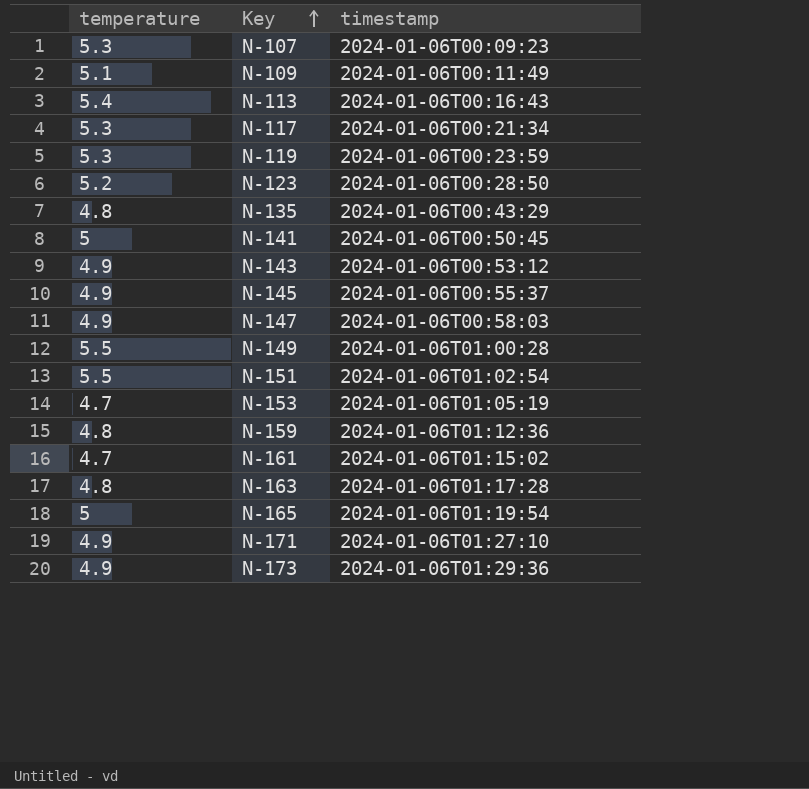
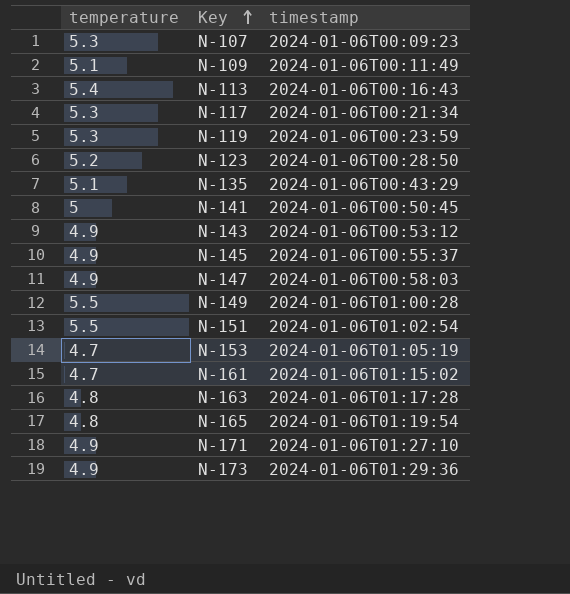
row N-159: 4.8 | 2024-01-06T01:12:36 -> none
N-135 | temperature: 4.8 -> 5.1
N-165 | temperature: 5 -> 4.8

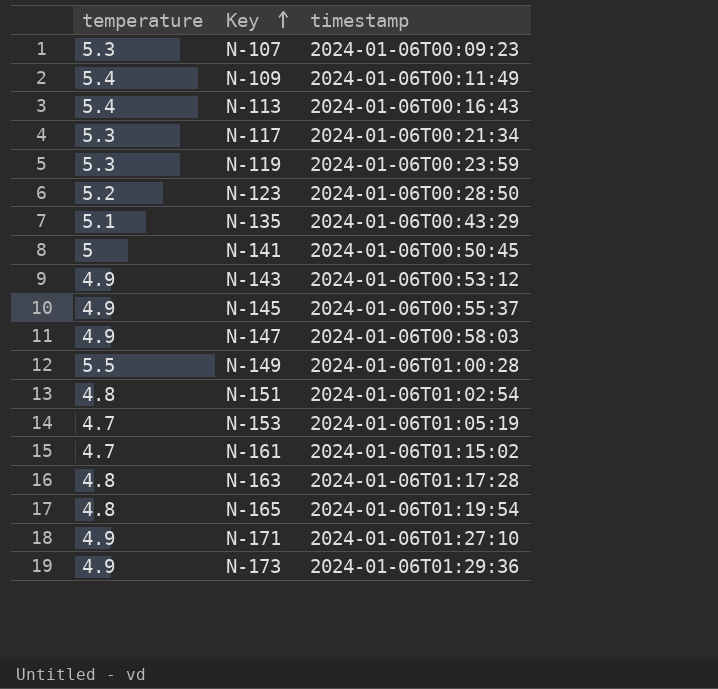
N-109 | temperature: 5.1 -> 5.4
N-151 | temperature: 5.5 -> 4.8

